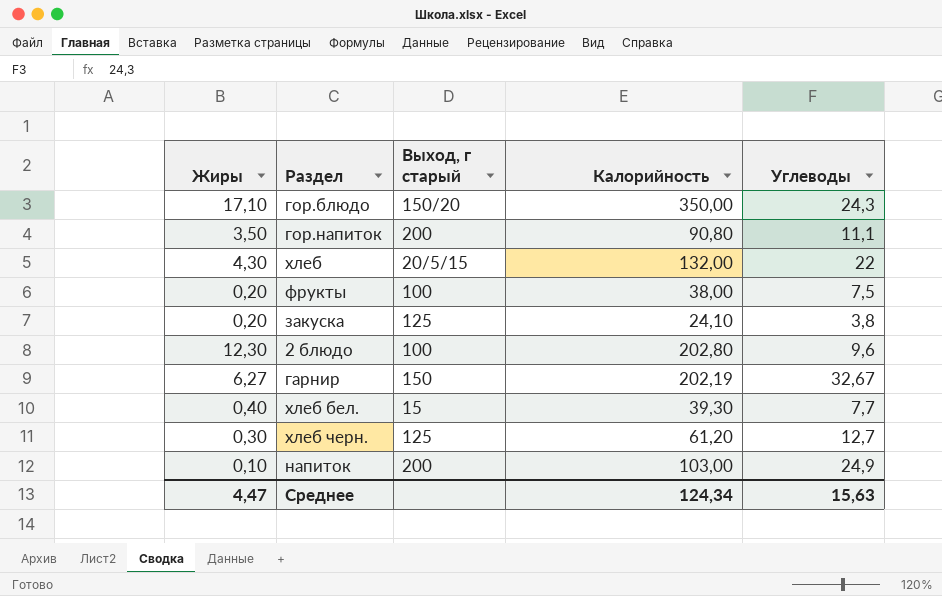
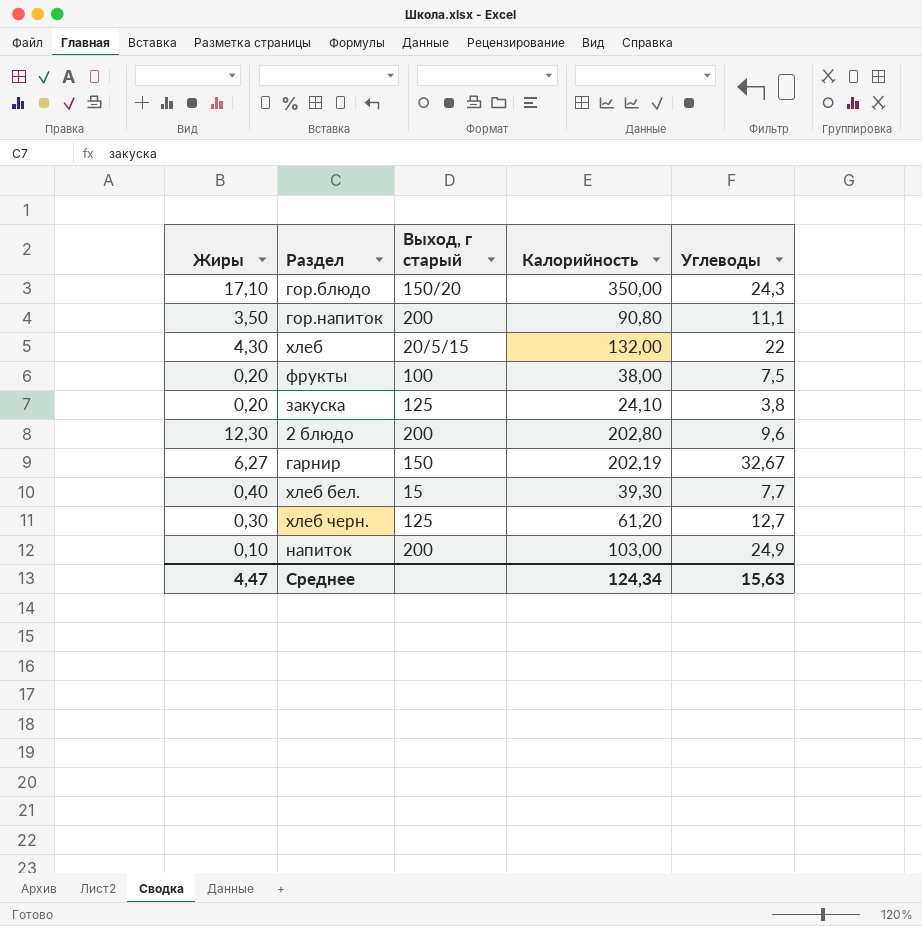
2 блюдо | Выход, г старый: 100 -> 200

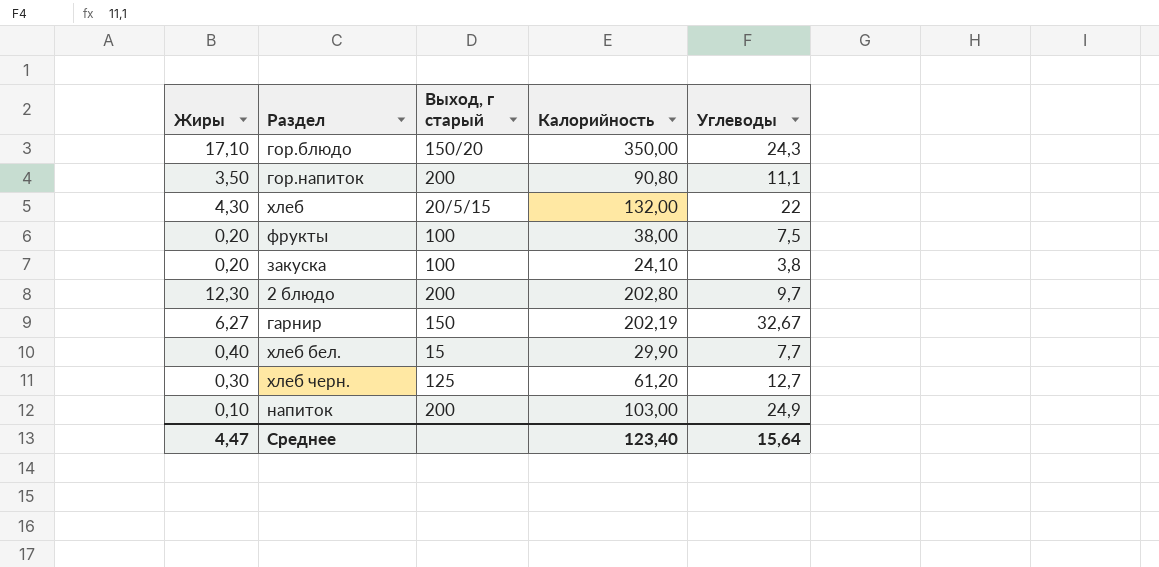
закуска | Выход, г старый: 125 -> 100
2 блюдо | Углеводы: 9,6 -> 9,7
хлеб бел. | Калорийность: 39,30 -> 29,90
Среднее | Калорийность: 124,34 -> 123,40
Среднее | Углеводы: 15,63 -> 15,64

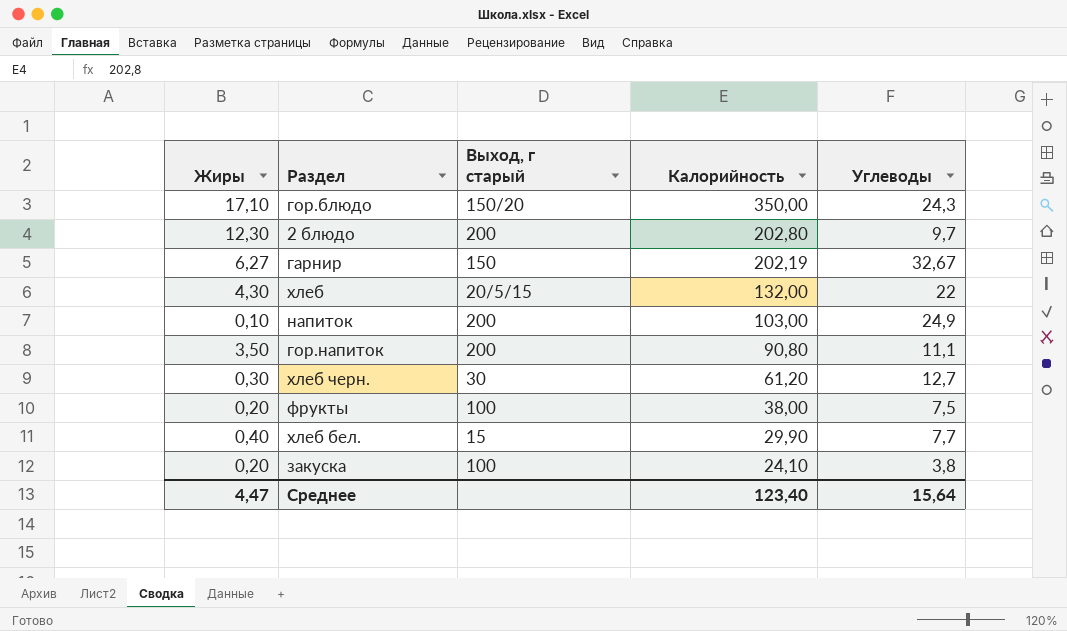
row order: none -> Калорийность descending
хлеб черн. | Выход, г старый: 125 -> 30

